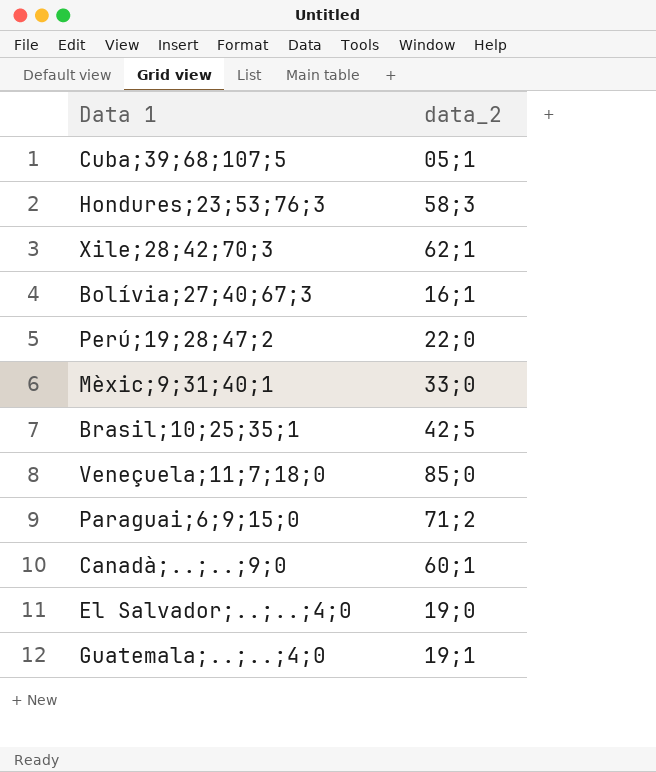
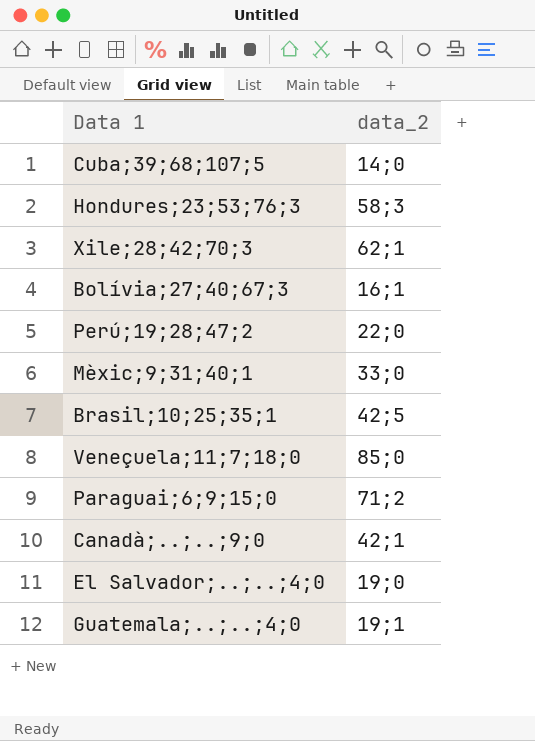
Cuba;39;68;107;5 | data_2: 05;1 -> 14;0
Canadà;..;..;9;0 | data_2: 60;1 -> 42;1

